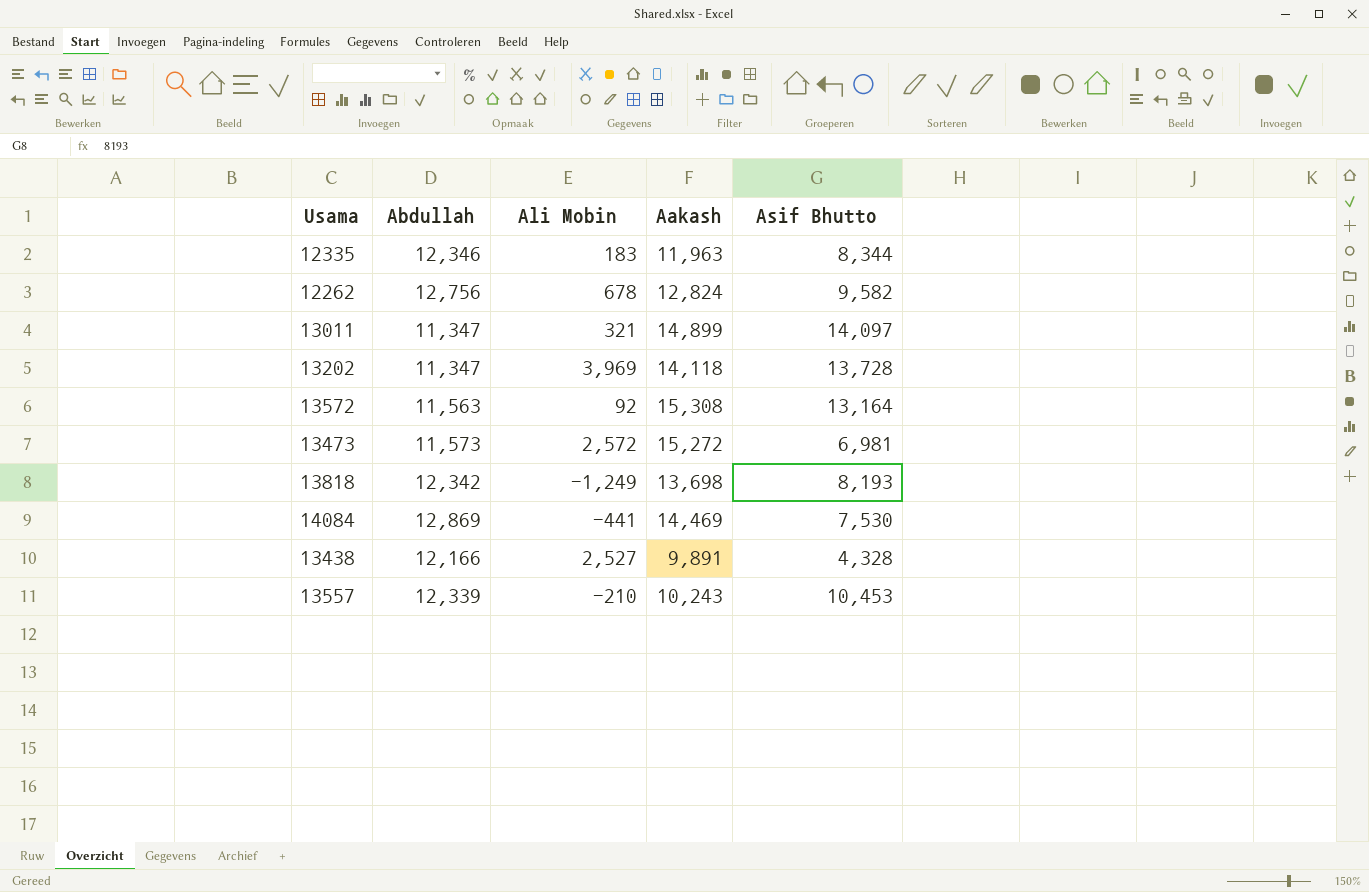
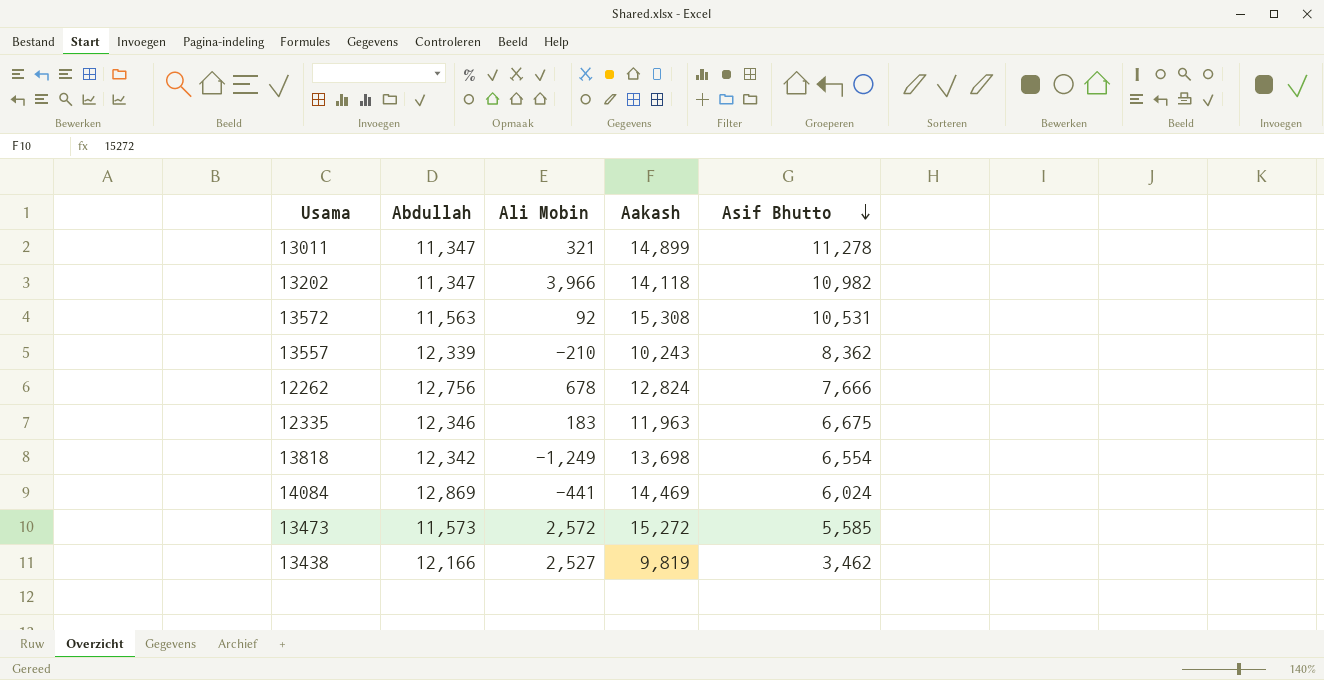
row order: none -> Asif Bhutto descending
13011 | Asif Bhutto: 14,097 -> 11,278
13202 | Ali Mobin: 3,969 -> 3,966
13202 | Asif Bhutto: 13,728 -> 10,982
13572 | Asif Bhutto: 13,164 -> 10,531
13557 | Asif Bhutto: 10,453 -> 8,362
12262 | Asif Bhutto: 9,582 -> 7,666
12335 | Asif Bhutto: 8,344 -> 6,675
13818 | Asif Bhutto: 8,193 -> 6,554
14084 | Asif Bhutto: 7,530 -> 6,024
13473 | Asif Bhutto: 6,981 -> 5,585
13438 | Aakash: 9,891 -> 9,819
13438 | Asif Bhutto: 4,328 -> 3,462

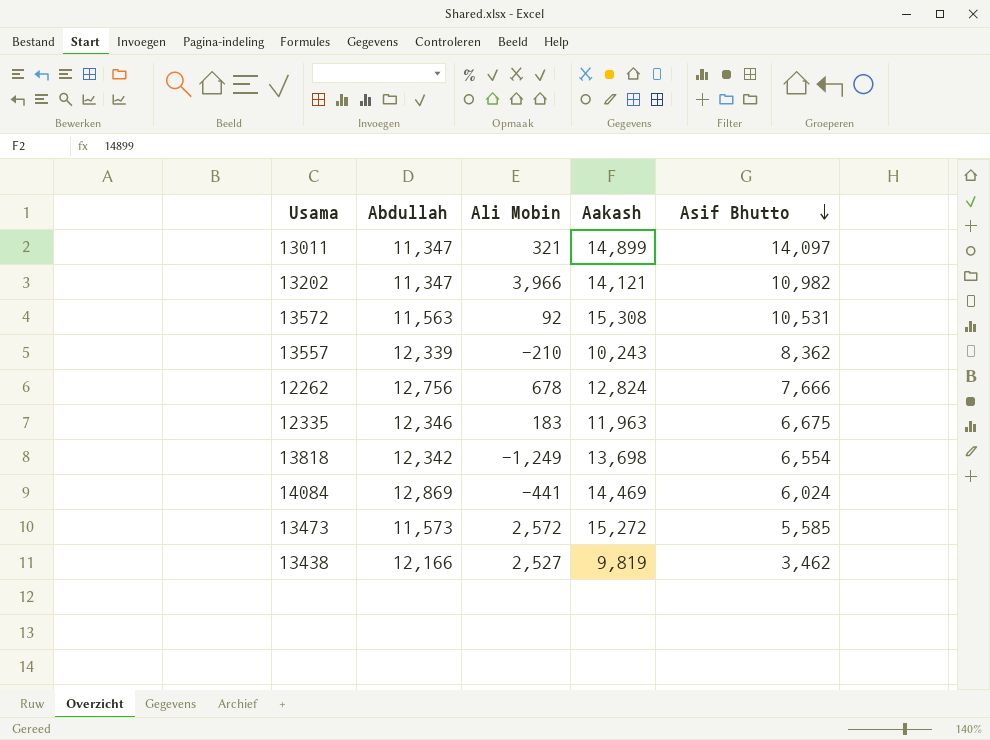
13011 | Asif Bhutto: 11,278 -> 14,097
13202 | Aakash: 14,118 -> 14,121

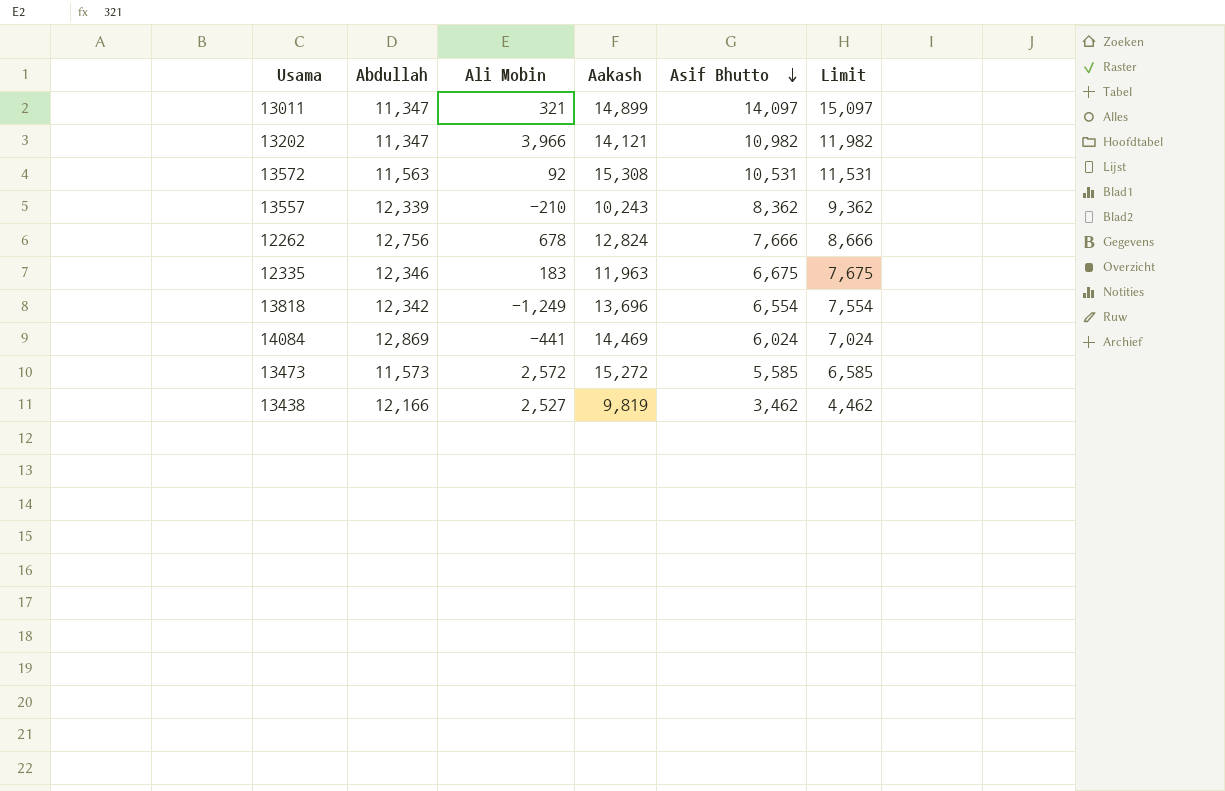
column Limit | formula: none -> [Asif Bhutto] + 1000
13818 | Aakash: 13,698 -> 13,696

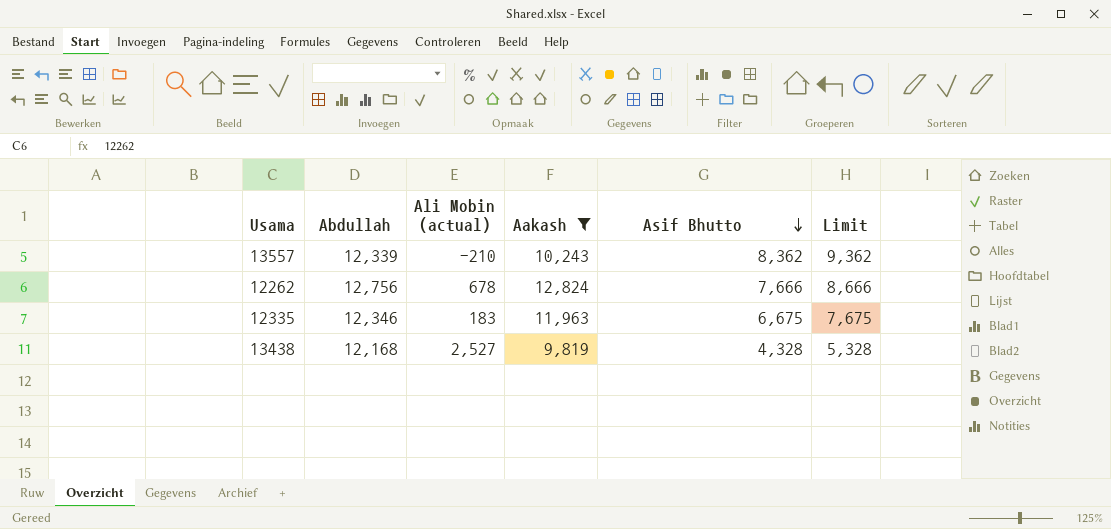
filter: none -> Aakash <= 12,824
column name: Ali Mobin -> Ali Mobin (actual)
13438 | Abdullah: 12,166 -> 12,168
13438 | Asif Bhutto: 3,462 -> 4,328
13438 | Limit: 4,462 -> 5,328

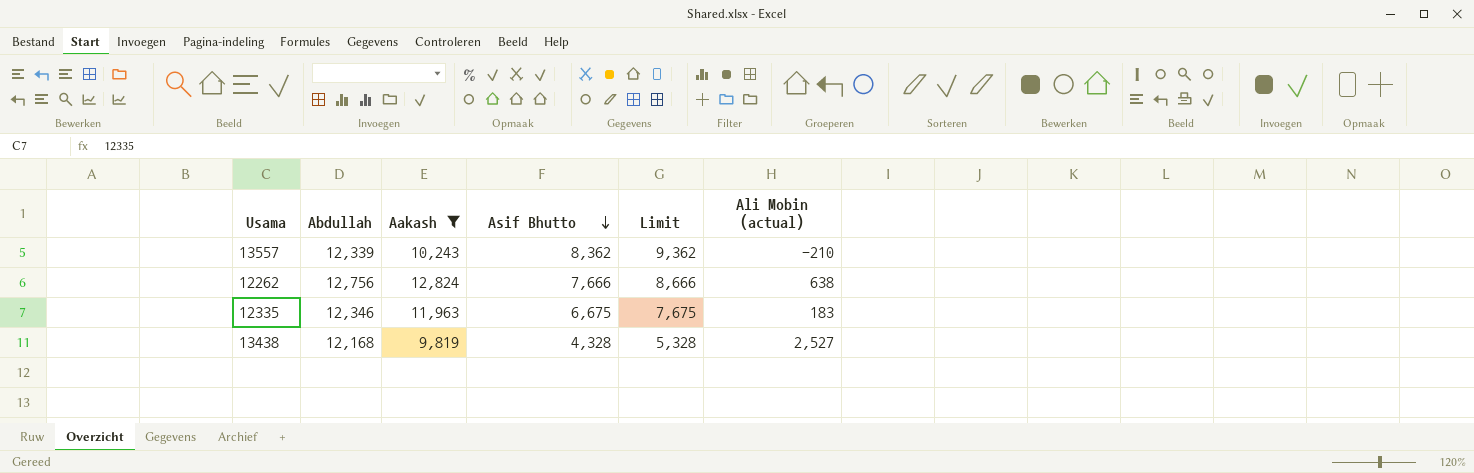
column Ali Mobin (actual) | position: 3 -> 6
12262 | Ali Mobin (actual): 678 -> 638

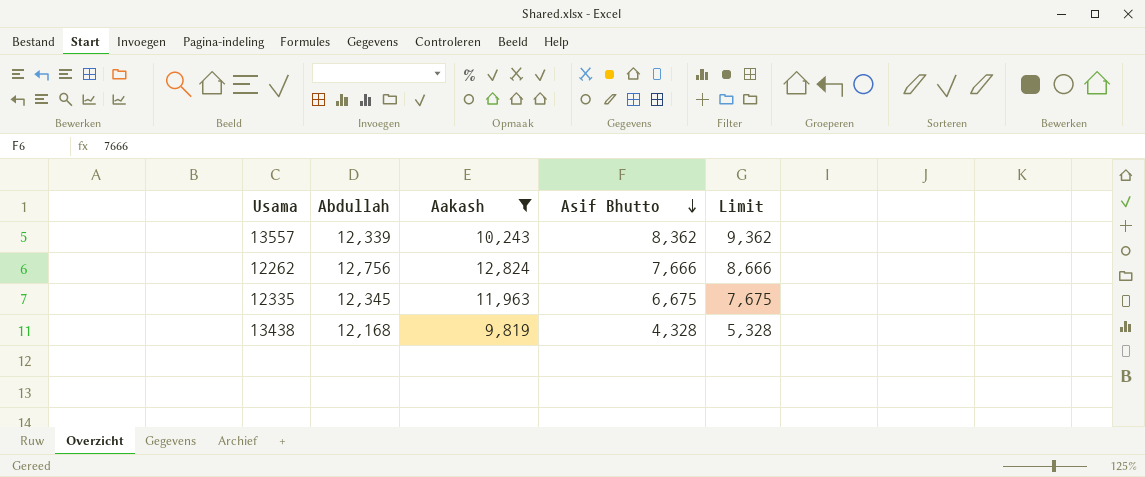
column Ali Mobin (actual) | position: 6 -> none
12335 | Abdullah: 12,346 -> 12,345

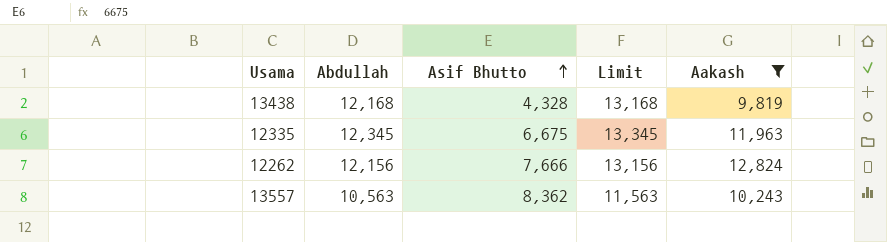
row order: Asif Bhutto descending -> Asif Bhutto ascending
column Limit | formula: [Asif Bhutto] + 1000 -> [Abdullah] + 1000
column Aakash | position: 3 -> 5
12262 | Abdullah: 12,756 -> 12,156
13557 | Abdullah: 12,339 -> 10,563

